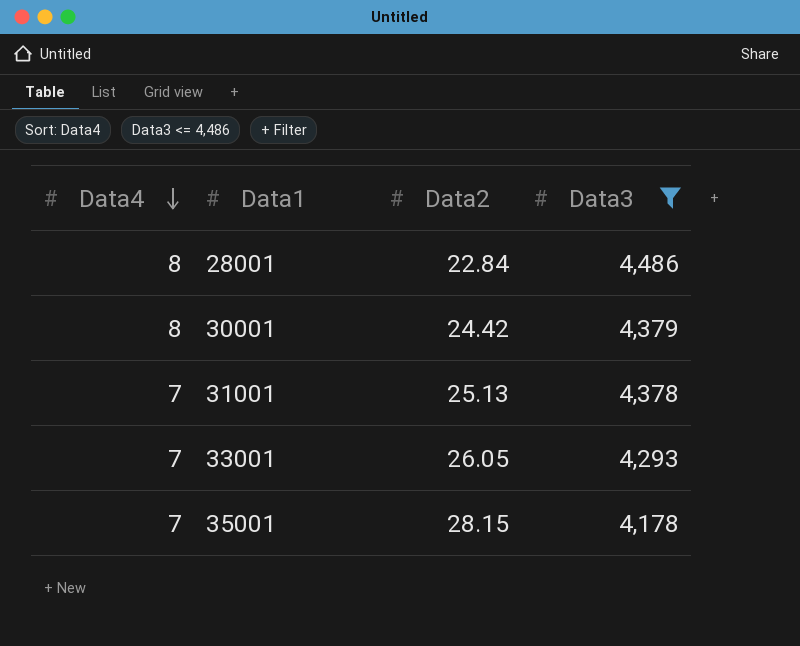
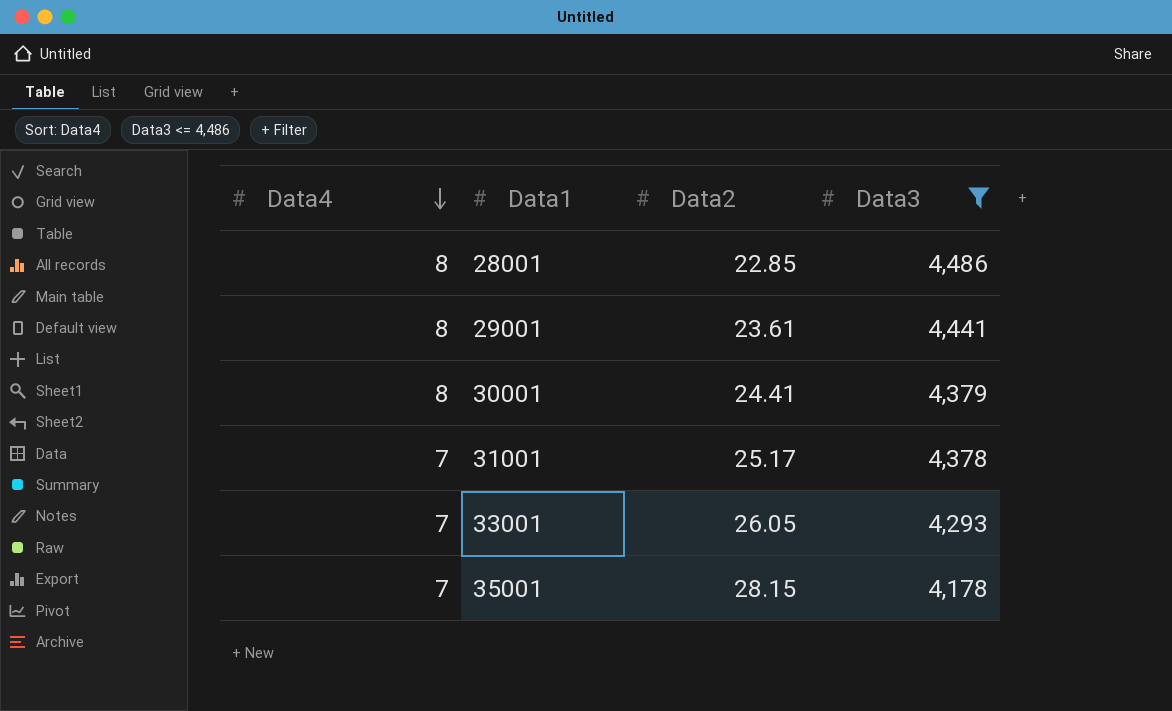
28001 | Data2: 22.84 -> 22.85
row 29001: none -> 8 | 23.61 | 4,441
30001 | Data2: 24.42 -> 24.41
31001 | Data2: 25.13 -> 25.17

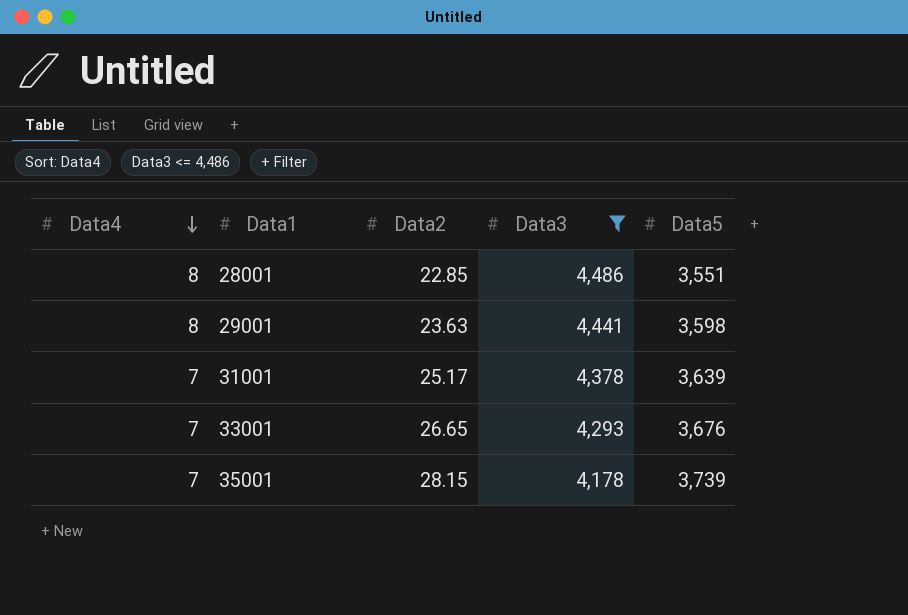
column Data5 | position: none -> 5
row 30001: 8 | 24.41 | 4,379 -> none
29001 | Data2: 23.61 -> 23.63
33001 | Data2: 26.05 -> 26.65

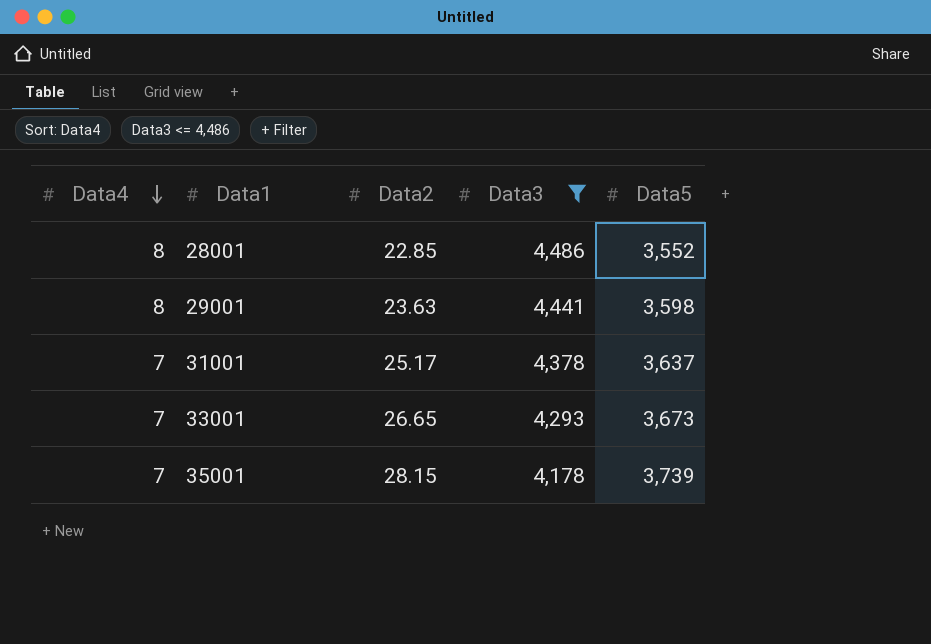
28001 | Data5: 3,551 -> 3,552
31001 | Data5: 3,639 -> 3,637
33001 | Data5: 3,676 -> 3,673

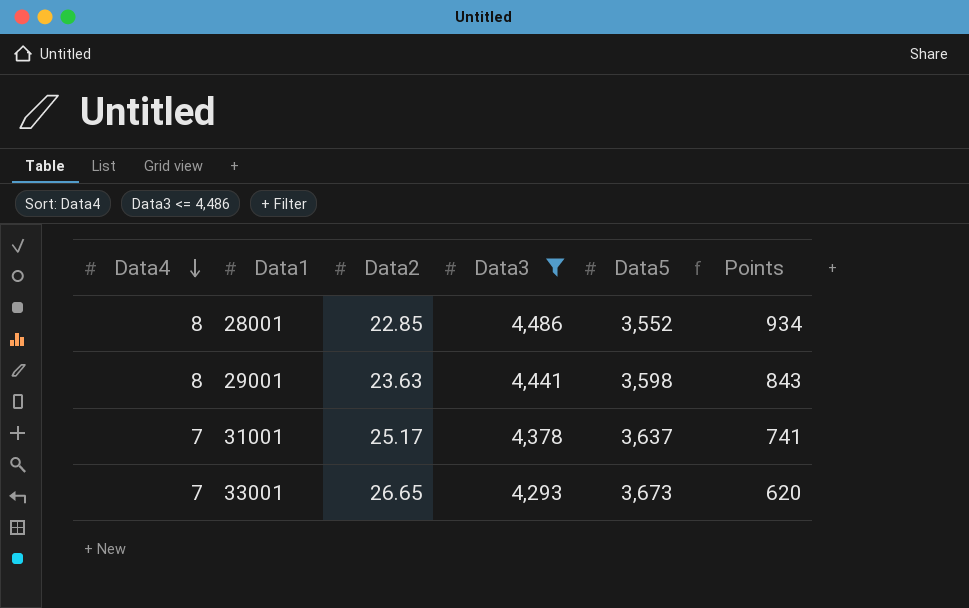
column Points | formula: none -> [Data3] - [Data5]
row 35001: 7 | 28.15 | 4,178 | 3,739 -> none

